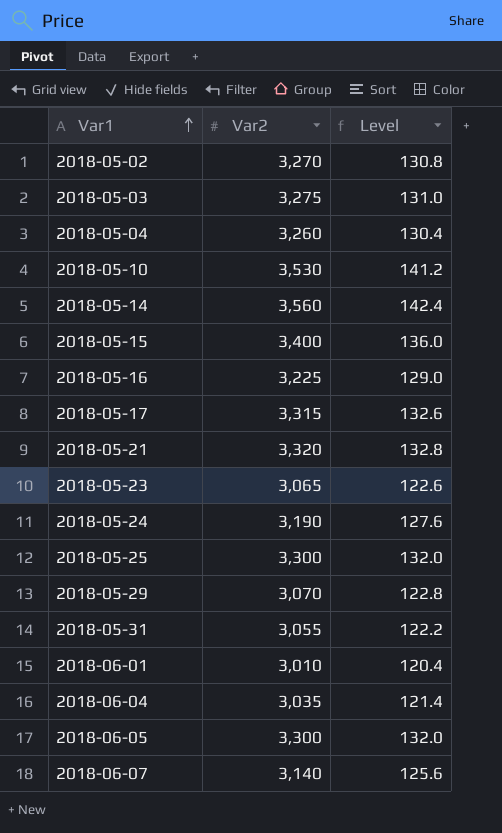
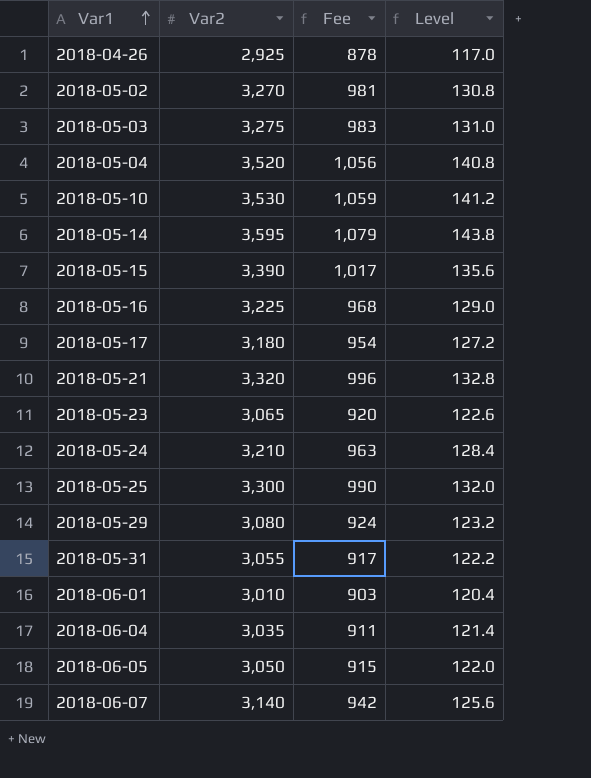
column Fee | formula: none -> [Var2] * 0.3
row 2018-04-26: none -> 2,925 | 878 | 117.0
2018-05-04 | Var2: 3,260 -> 3,520
2018-05-04 | Level: 130.4 -> 140.8
2018-05-14 | Var2: 3,560 -> 3,595
2018-05-14 | Level: 142.4 -> 143.8
2018-05-15 | Var2: 3,400 -> 3,390
2018-05-15 | Level: 136.0 -> 135.6
2018-05-17 | Var2: 3,315 -> 3,180
2018-05-17 | Level: 132.6 -> 127.2
2018-05-24 | Var2: 3,190 -> 3,210
2018-05-24 | Level: 127.6 -> 128.4
2018-05-29 | Var2: 3,070 -> 3,080
2018-05-29 | Level: 122.8 -> 123.2
2018-06-05 | Var2: 3,300 -> 3,050
2018-06-05 | Level: 132.0 -> 122.0

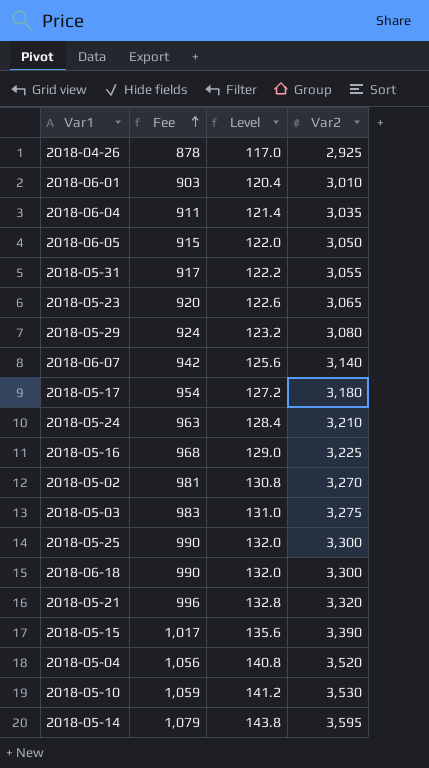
row order: Var1 ascending -> Fee ascending
column Var2 | position: 2 -> 4
row 2018-06-18: none -> 990 | 132.0 | 3,300

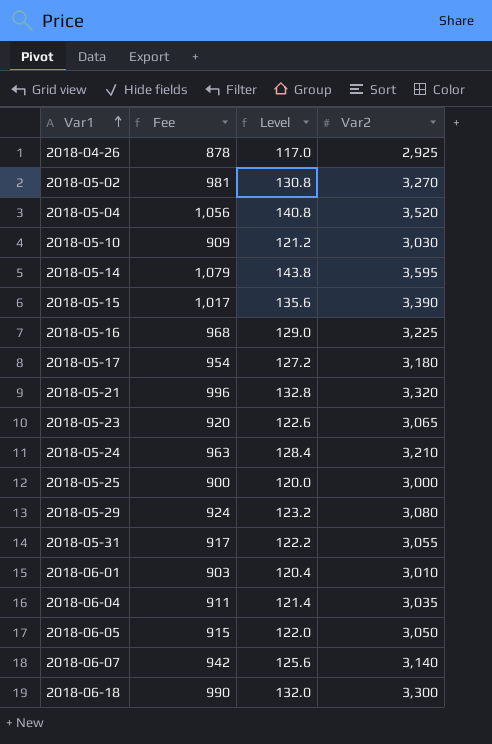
row order: Fee ascending -> Var1 ascending
row 2018-05-03: 983 | 131.0 | 3,275 -> none
2018-05-10 | Fee: 1,059 -> 909
2018-05-10 | Level: 141.2 -> 121.2
2018-05-10 | Var2: 3,530 -> 3,030
2018-05-25 | Fee: 990 -> 900
2018-05-25 | Level: 132.0 -> 120.0
2018-05-25 | Var2: 3,300 -> 3,000

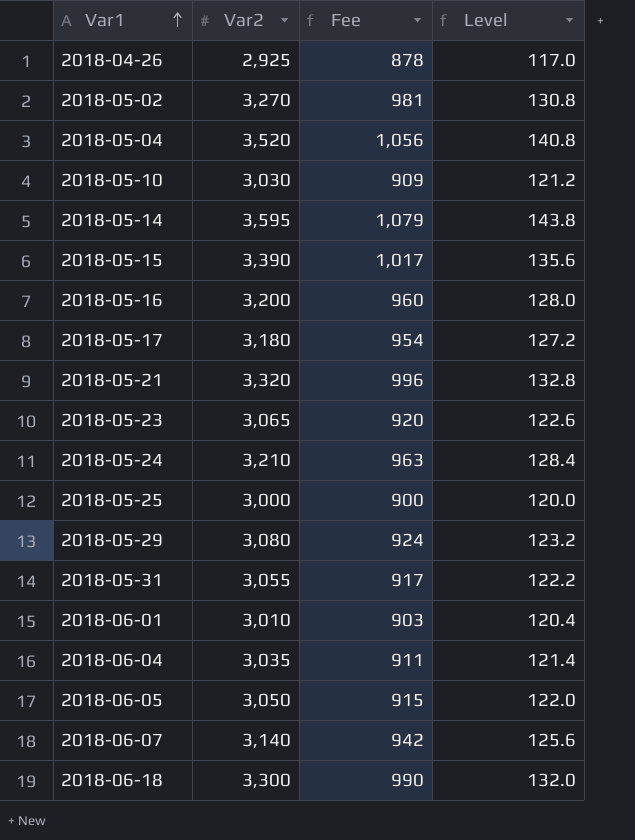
column Var2 | position: 4 -> 2
2018-05-16 | Var2: 3,225 -> 3,200
2018-05-16 | Fee: 968 -> 960
2018-05-16 | Level: 129.0 -> 128.0

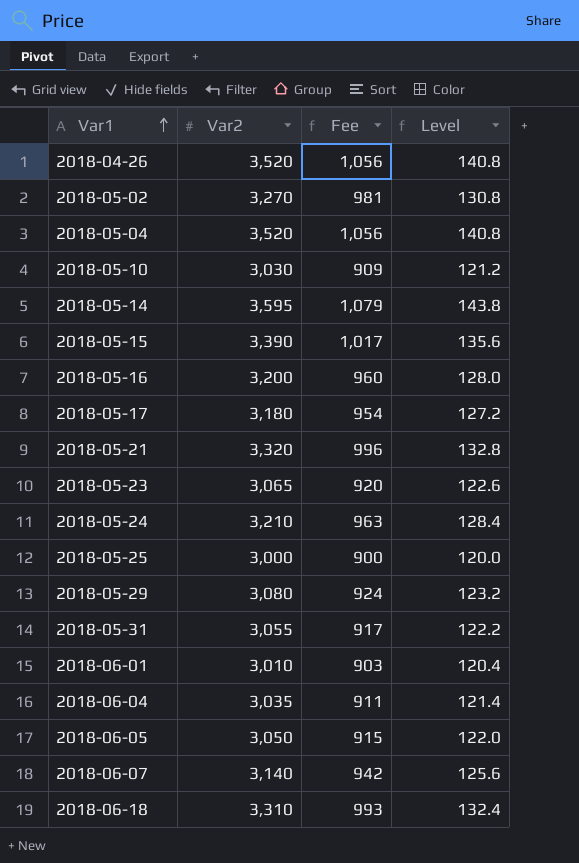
2018-04-26 | Var2: 2,925 -> 3,520
2018-04-26 | Fee: 878 -> 1,056
2018-04-26 | Level: 117.0 -> 140.8
2018-06-18 | Var2: 3,300 -> 3,310
2018-06-18 | Fee: 990 -> 993
2018-06-18 | Level: 132.0 -> 132.4

